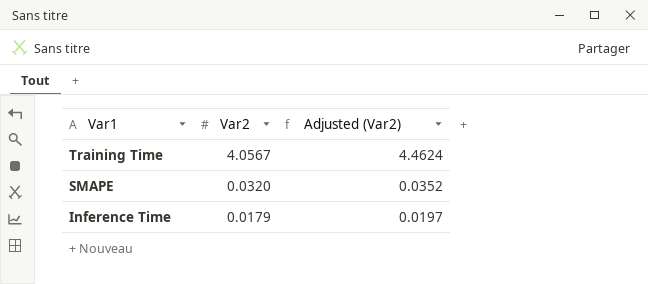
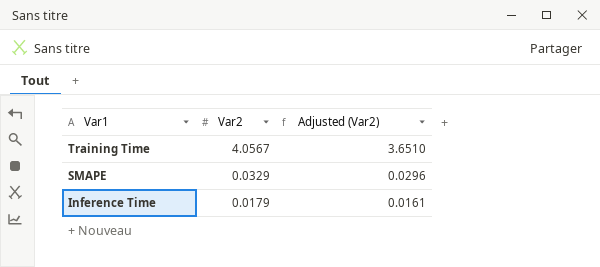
column Adjusted (Var2) | formula: [Var2] * 1.1 -> [Var2] * 0.9
SMAPE | Var2: 0.0320 -> 0.0329

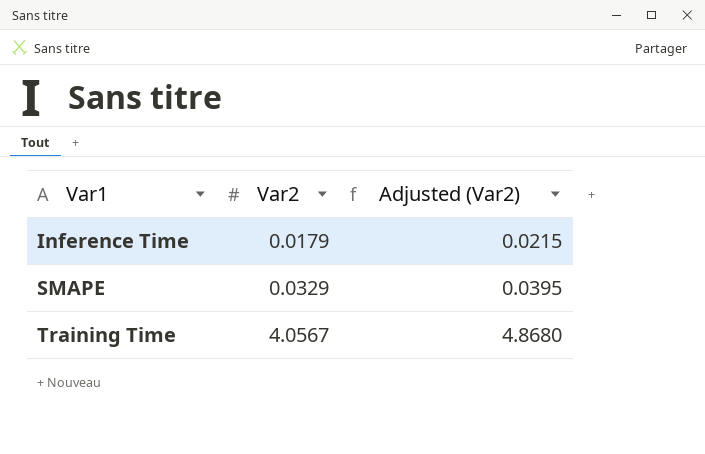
row order: Var1 descending -> Var1 ascending
column Adjusted (Var2) | formula: [Var2] * 0.9 -> [Var2] * 1.2

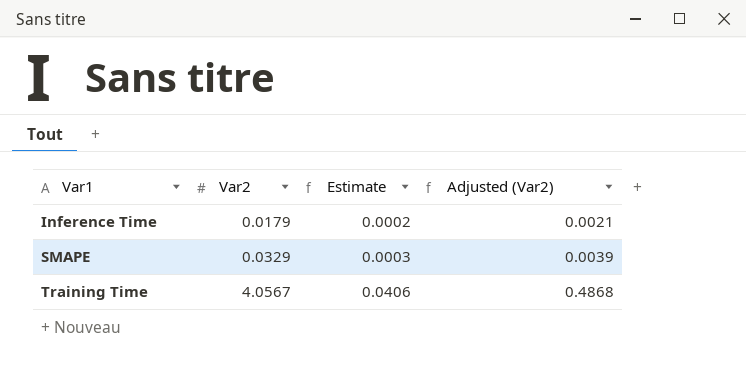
column Estimate | formula: none -> [Var2] * 0.01
column Adjusted (Var2) | formula: [Var2] * 1.2 -> [Var2] * 0.12

